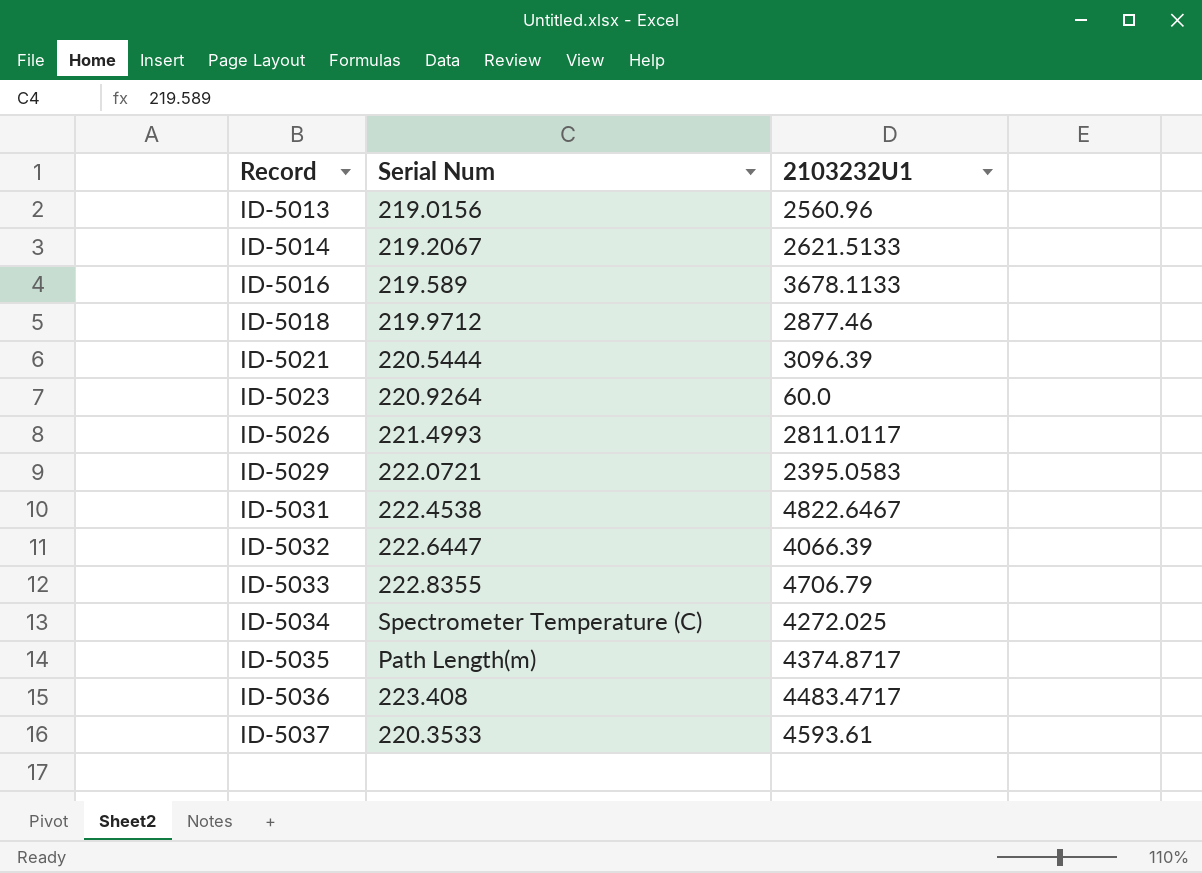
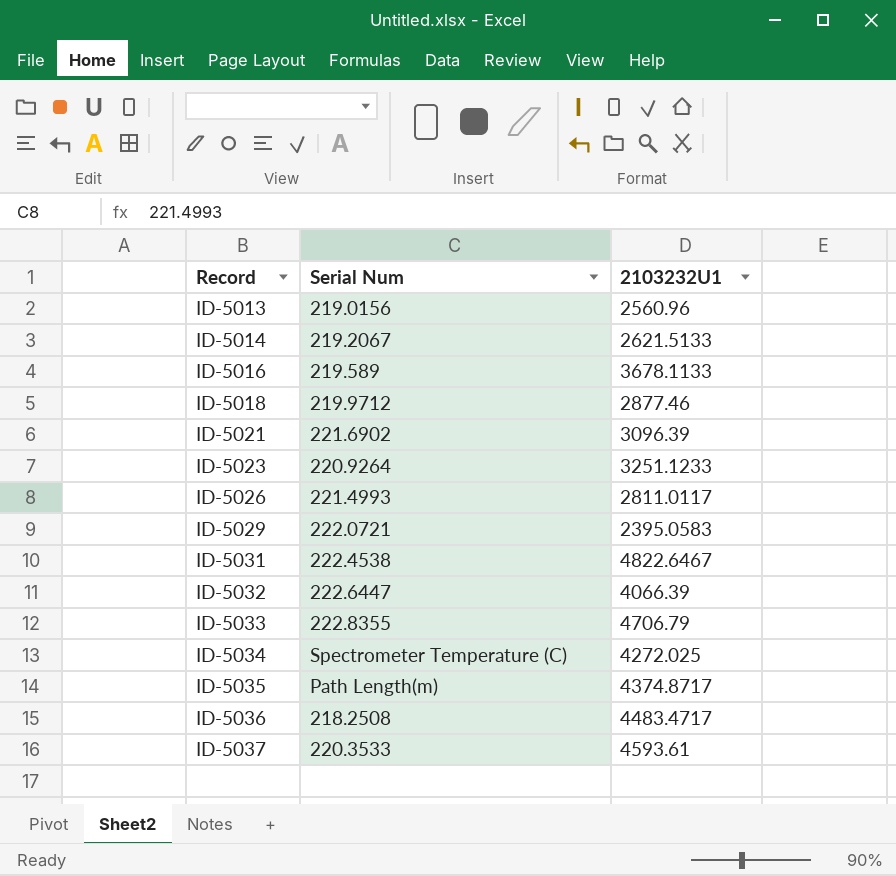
ID-5021 | Serial Num: 220.5444 -> 221.6902
ID-5023 | 2103232U1: 60.0 -> 3251.1233
ID-5036 | Serial Num: 223.408 -> 218.2508

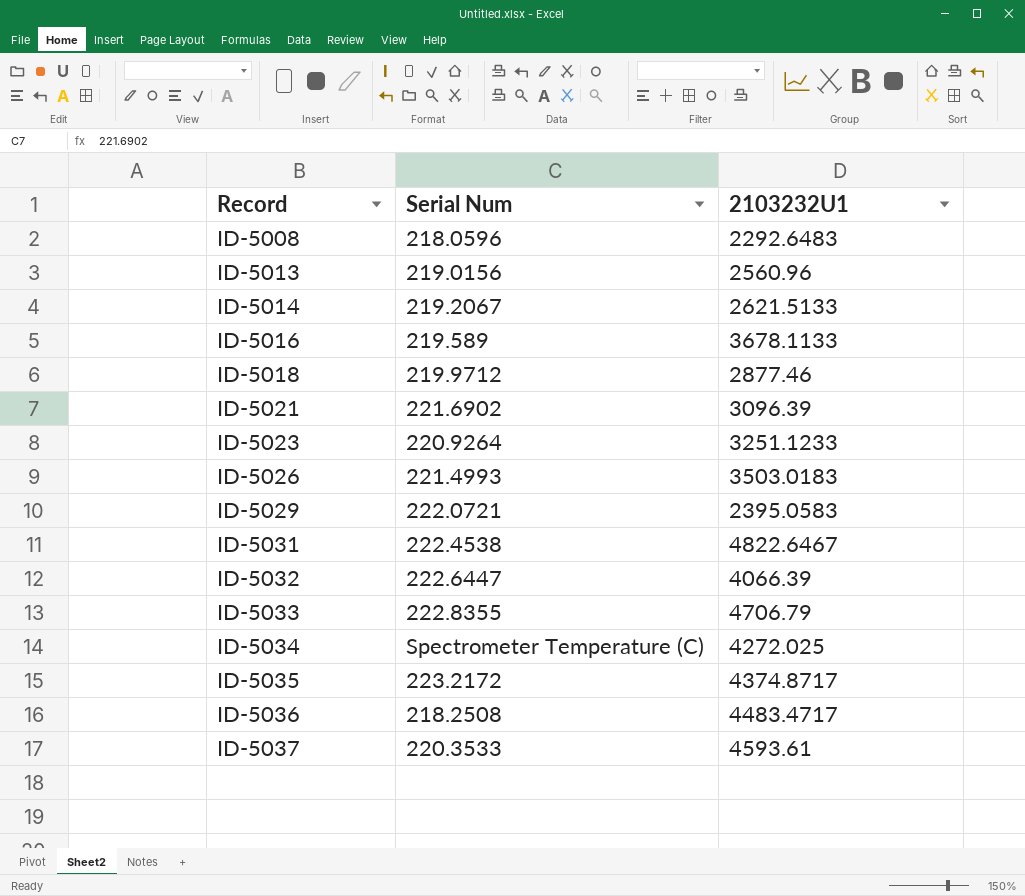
row ID-5008: none -> 218.0596 | 2292.6483
ID-5026 | 2103232U1: 2811.0117 -> 3503.0183
ID-5035 | Serial Num: Path Length(m) -> 223.2172

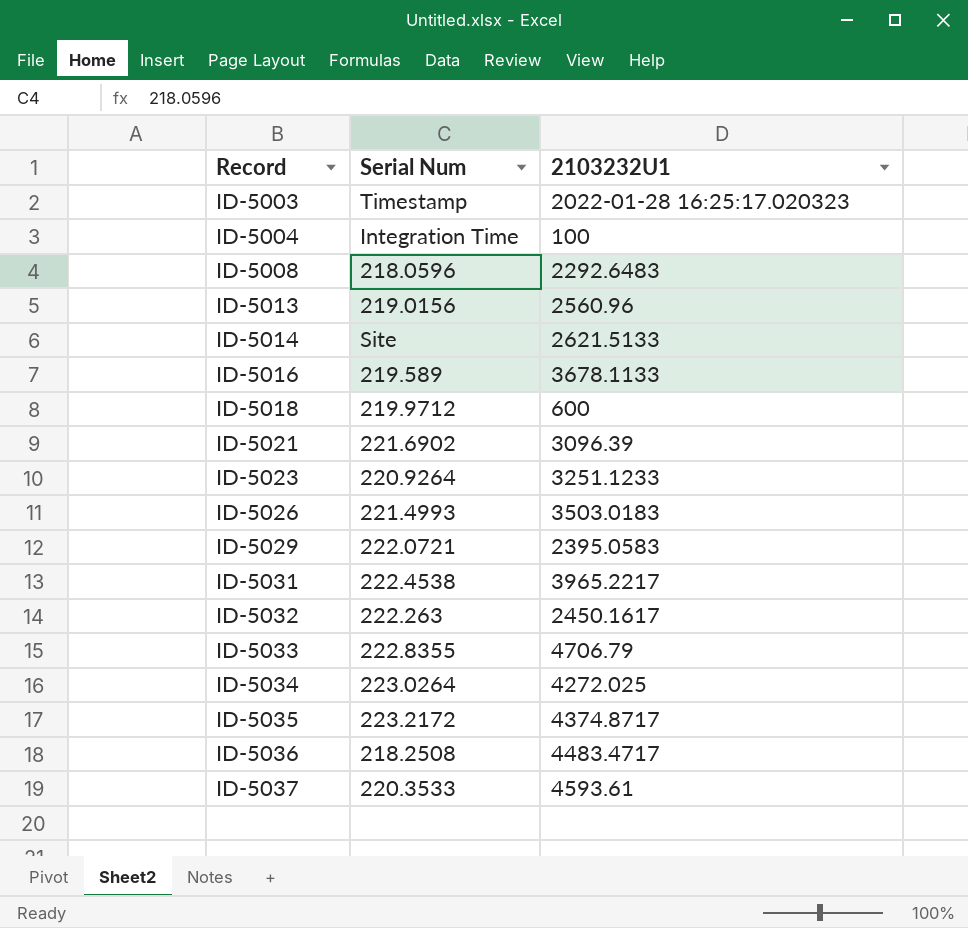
row ID-5003: none -> Timestamp | 2022-01-28 16:25:17.020323
row ID-5004: none -> Integration Time | 100
ID-5014 | Serial Num: 219.2067 -> Site
ID-5018 | 2103232U1: 2877.46 -> 600
ID-5031 | 2103232U1: 4822.6467 -> 3965.2217
ID-5032 | Serial Num: 222.6447 -> 222.263
ID-5032 | 2103232U1: 4066.39 -> 2450.1617
ID-5034 | Serial Num: Spectrometer Temperature (C) -> 223.0264

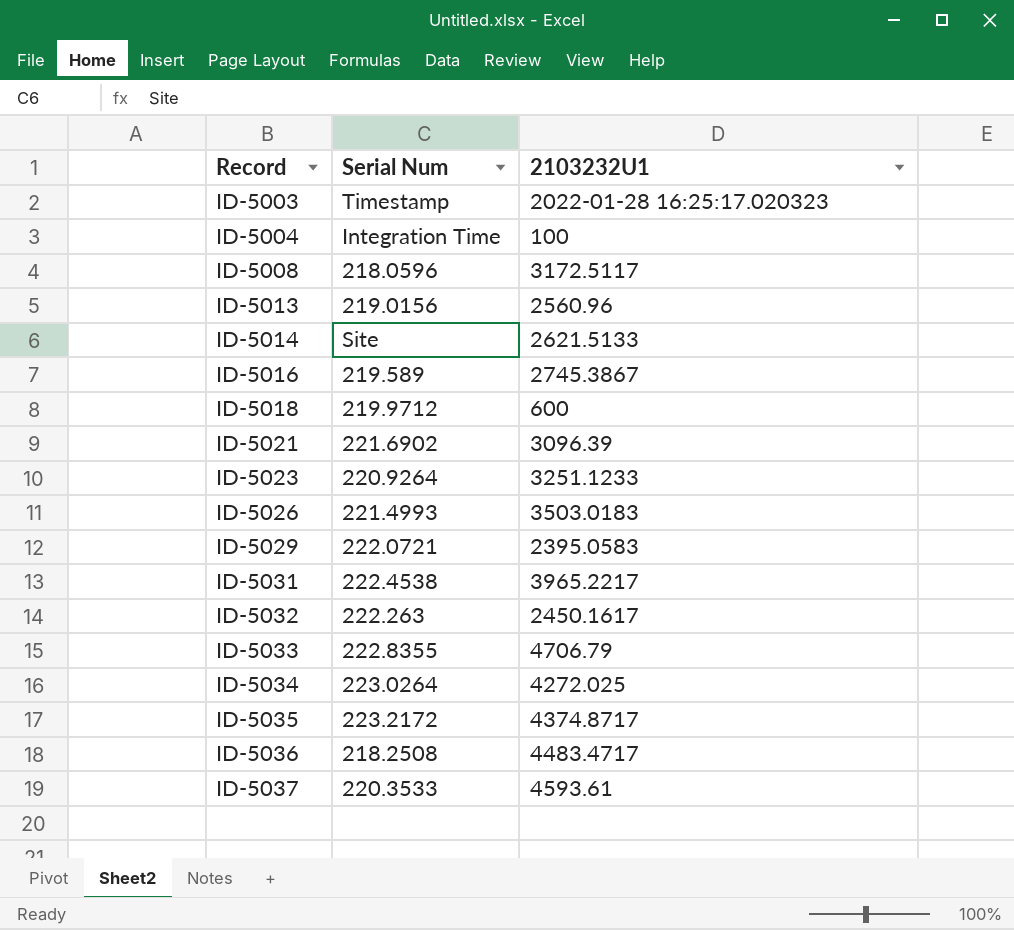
ID-5008 | 2103232U1: 2292.6483 -> 3172.5117
ID-5016 | 2103232U1: 3678.1133 -> 2745.3867

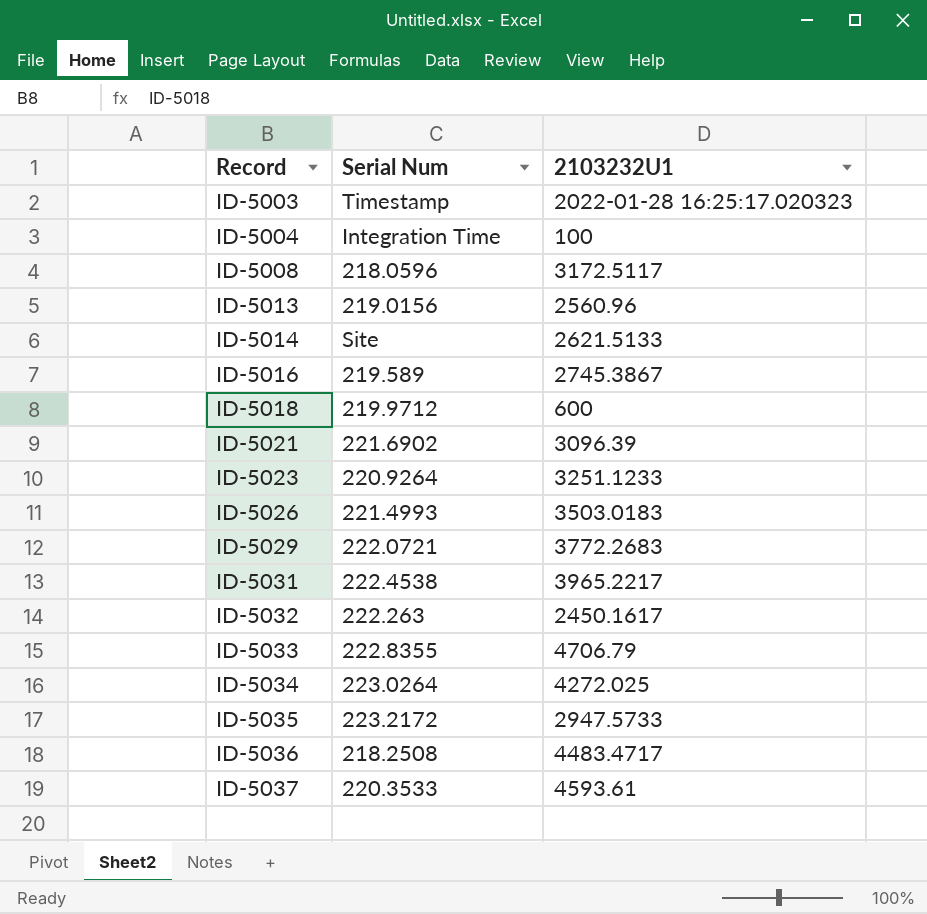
ID-5029 | 2103232U1: 2395.0583 -> 3772.2683
ID-5035 | 2103232U1: 4374.8717 -> 2947.5733

